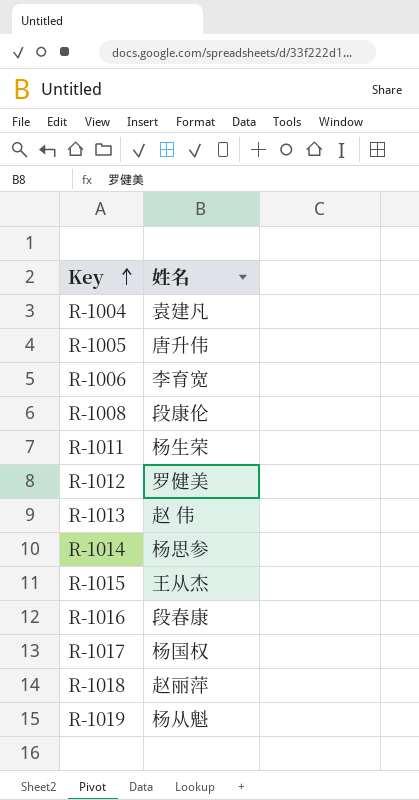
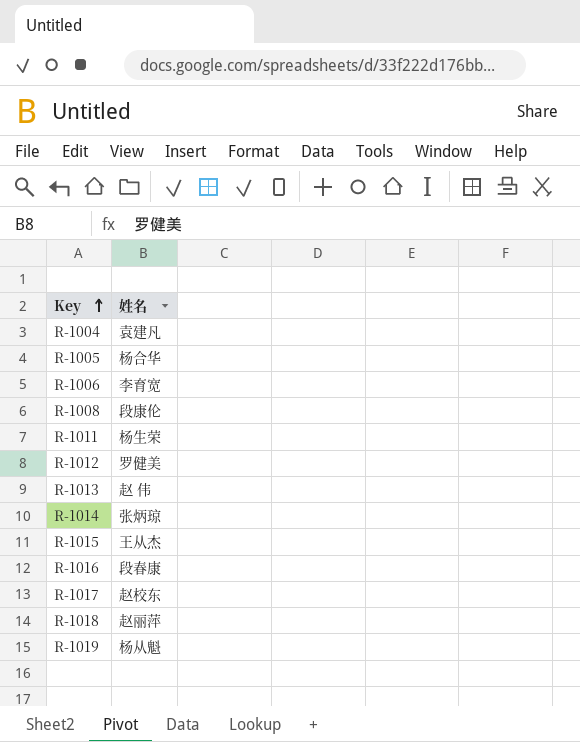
R-1005 | 姓名: 唐升伟 -> 杨合华
R-1014 | 姓名: 杨思参 -> 张炳琼
R-1017 | 姓名: 杨国权 -> 赵校东

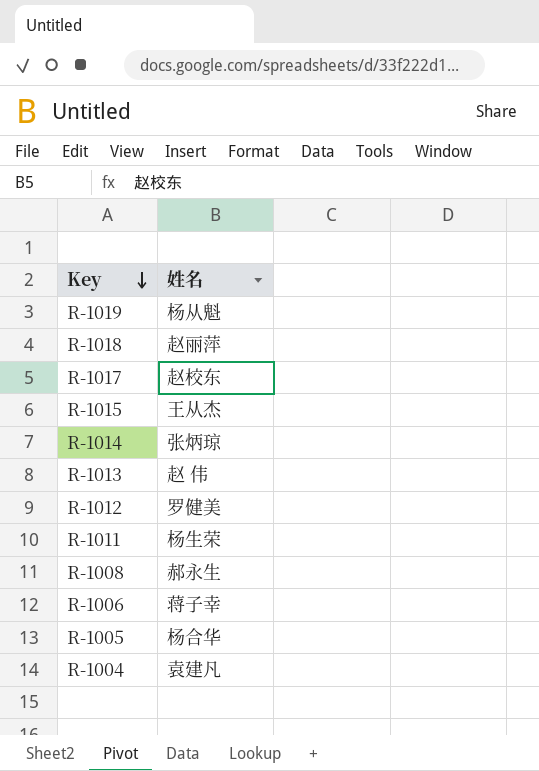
row order: Key ascending -> Key descending
row R-1016: 段春康 -> none
R-1008 | 姓名: 段康伦 -> 郝永生
R-1006 | 姓名: 李育宽 -> 蒋子幸

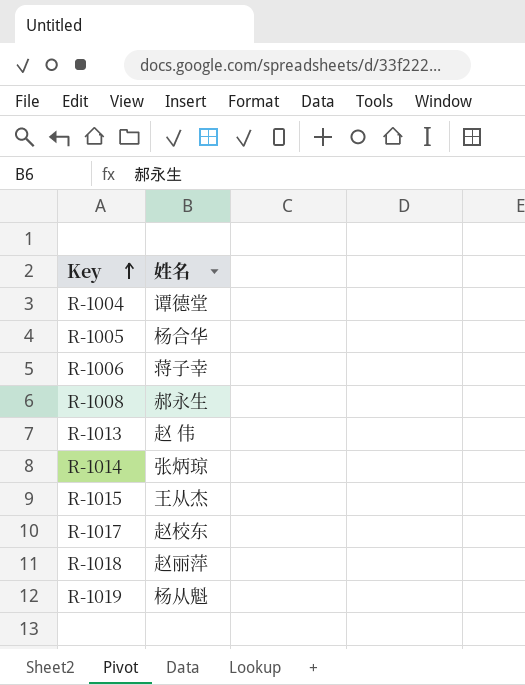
row order: Key descending -> Key ascending
row R-1012: 罗健美 -> none
row R-1011: 杨生荣 -> none
R-1004 | 姓名: 袁建凡 -> 谭德堂

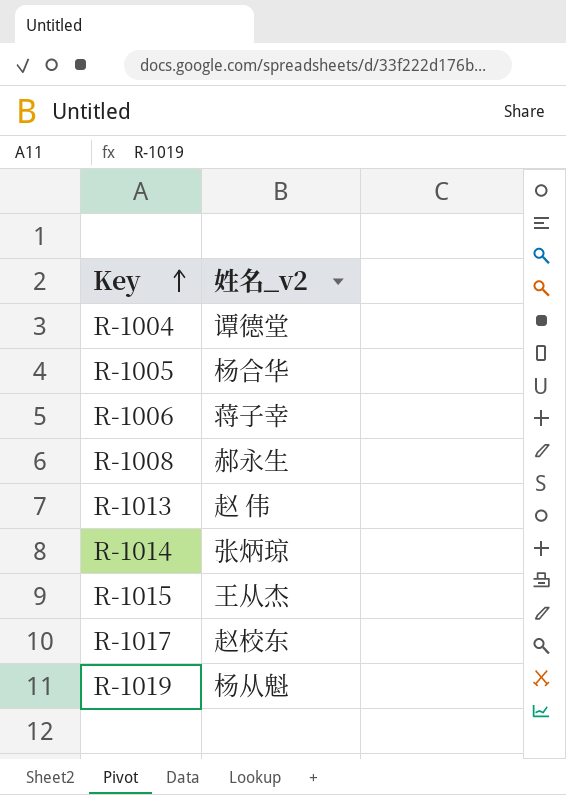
column name: 姓名 -> 姓名_v2
row R-1018: 赵丽萍 -> none

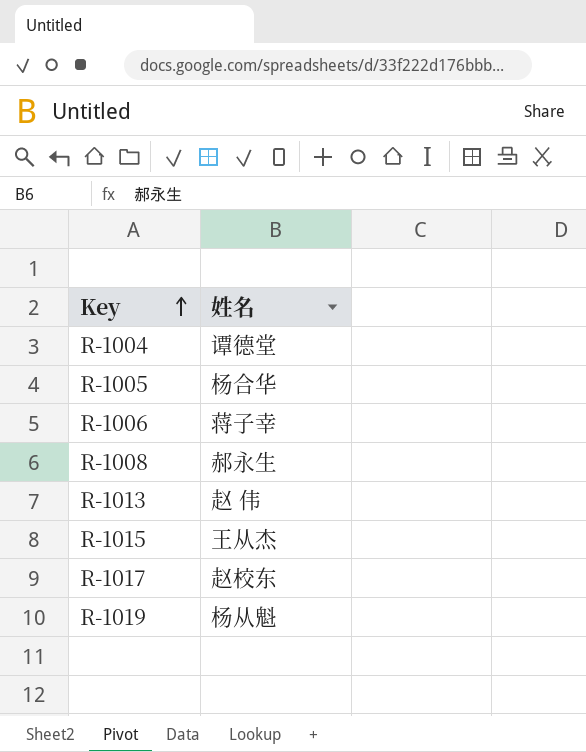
column name: 姓名_v2 -> 姓名
row R-1014: 张炳琼 -> none

